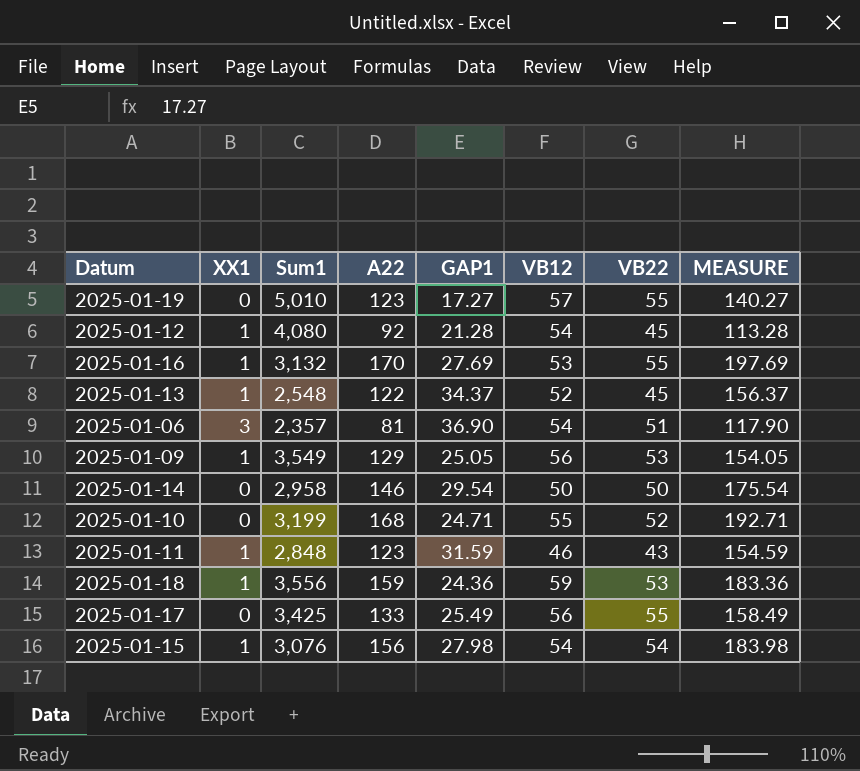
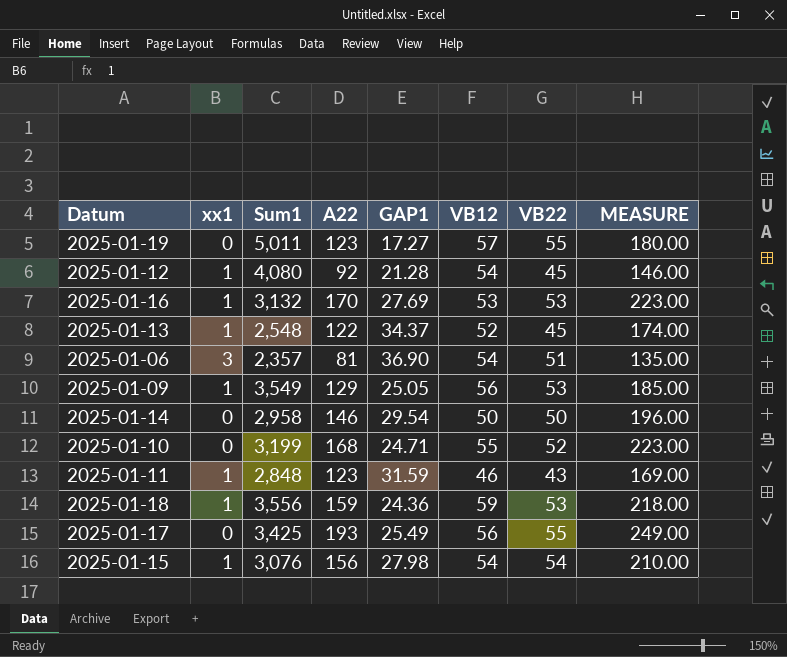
column name: XX1 -> xx1
column MEASURE | formula: [A22] + [GAP1] -> [A22] + [VB12]
2025-01-19 | Sum1: 5,010 -> 5,011
2025-01-16 | VB22: 55 -> 53
2025-01-17 | A22: 133 -> 193

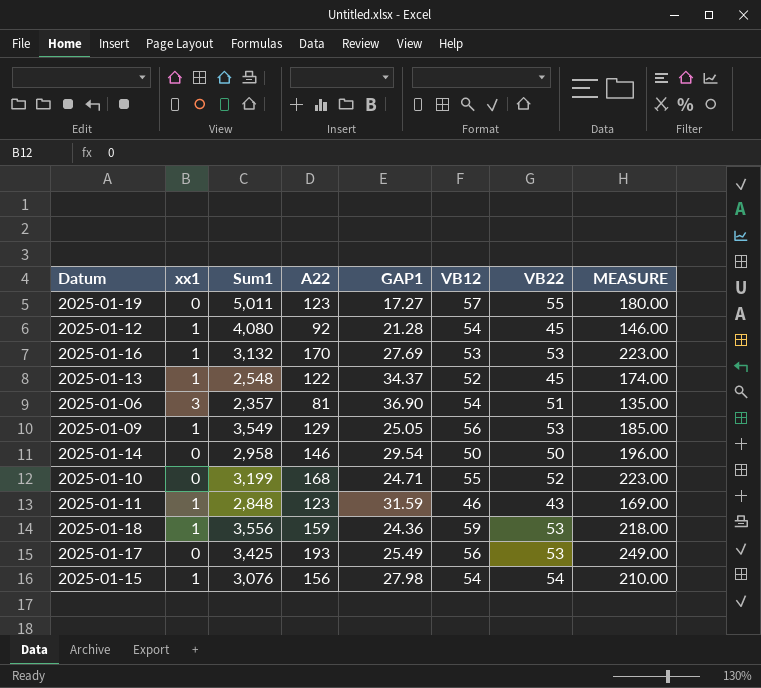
2025-01-17 | VB22: 55 -> 53

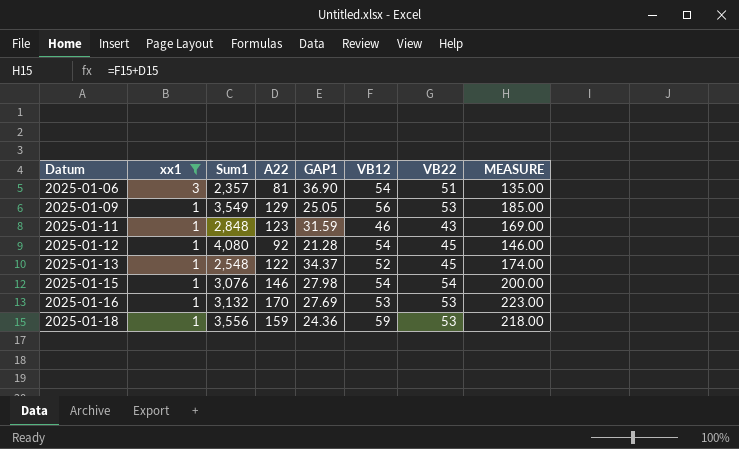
filter: none -> xx1 != 0
row order: none -> Datum ascending
2025-01-15 | A22: 156 -> 146
2025-01-15 | MEASURE: 210.00 -> 200.00

